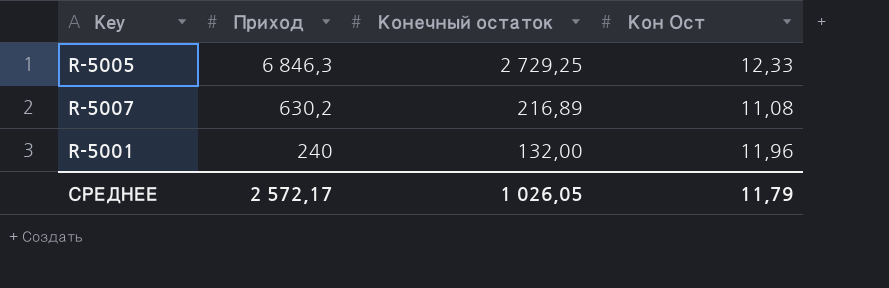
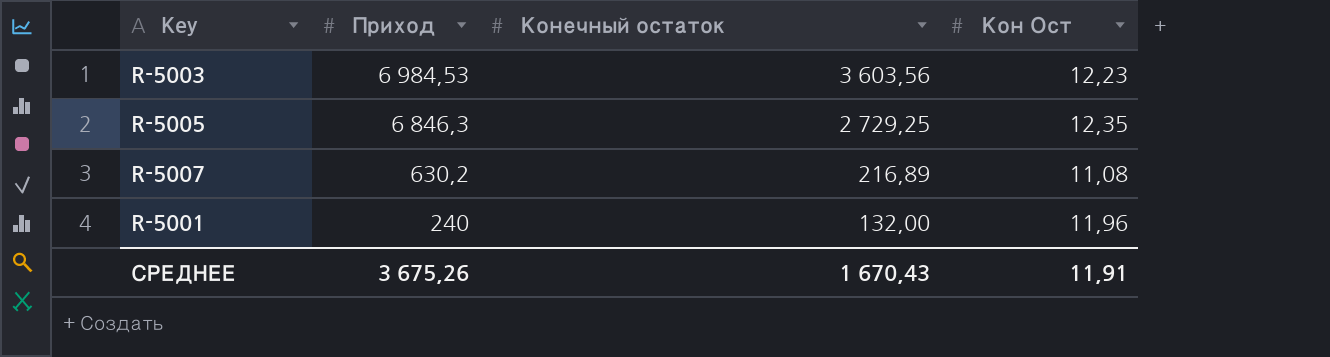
row R-5003: none -> 6 984,53 | 3 603,56 | 12,23
R-5005 | Кон Ост: 12,33 -> 12,35
СРЕДНЕЕ | Приход: 2 572,17 -> 3 675,26
СРЕДНЕЕ | Конечный остаток: 1 026,05 -> 1 670,43
СРЕДНЕЕ | Кон Ост: 11,79 -> 11,91

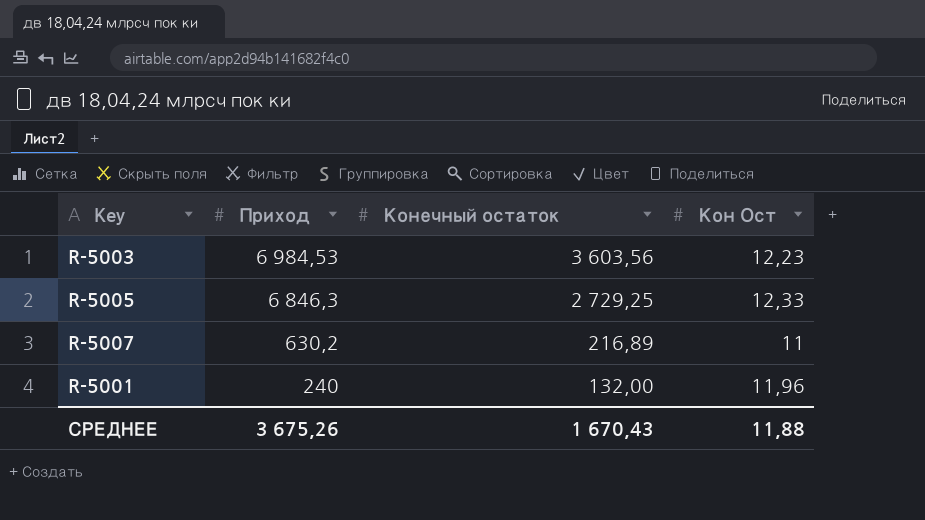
R-5005 | Кон Ост: 12,35 -> 12,33
R-5007 | Кон Ост: 11,08 -> 11
СРЕДНЕЕ | Кон Ост: 11,91 -> 11,88

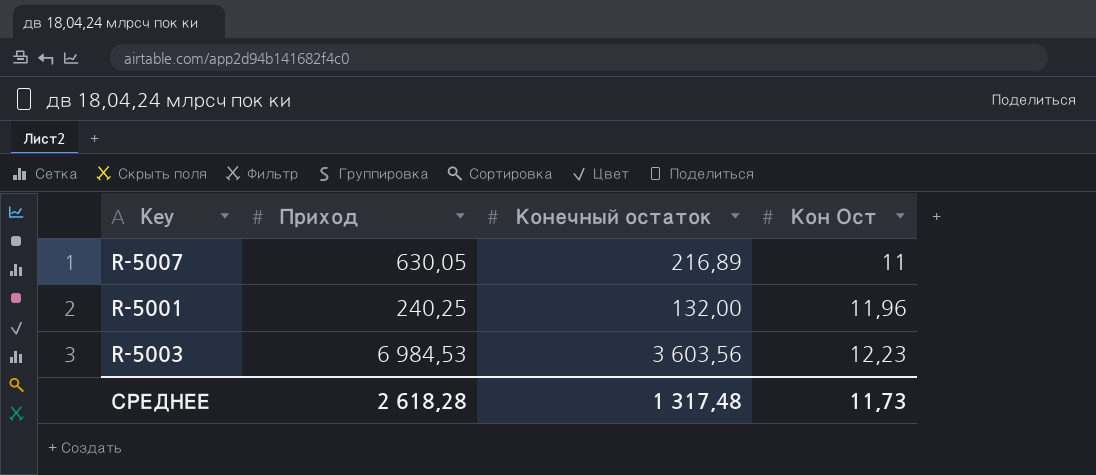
row order: Приход descending -> Кон Ост ascending
row R-5005: 6 846,3 | 2 729,25 | 12,33 -> none
R-5007 | Приход: 630,2 -> 630,05
R-5001 | Приход: 240 -> 240,25
СРЕДНЕЕ | Приход: 3 675,26 -> 2 618,28
СРЕДНЕЕ | Конечный остаток: 1 670,43 -> 1 317,48
СРЕДНЕЕ | Кон Ост: 11,88 -> 11,73

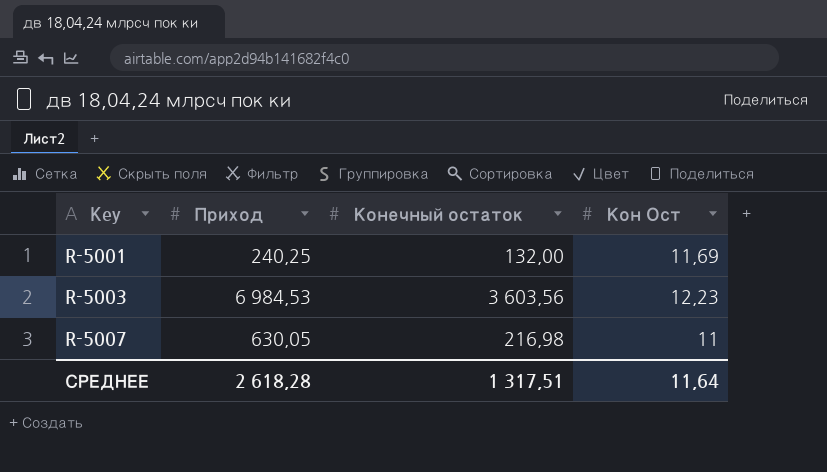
row order: Кон Ост ascending -> Key ascending
R-5001 | Кон Ост: 11,96 -> 11,69
R-5007 | Конечный остаток: 216,89 -> 216,98
СРЕДНЕЕ | Конечный остаток: 1 317,48 -> 1 317,51
СРЕДНЕЕ | Кон Ост: 11,73 -> 11,64

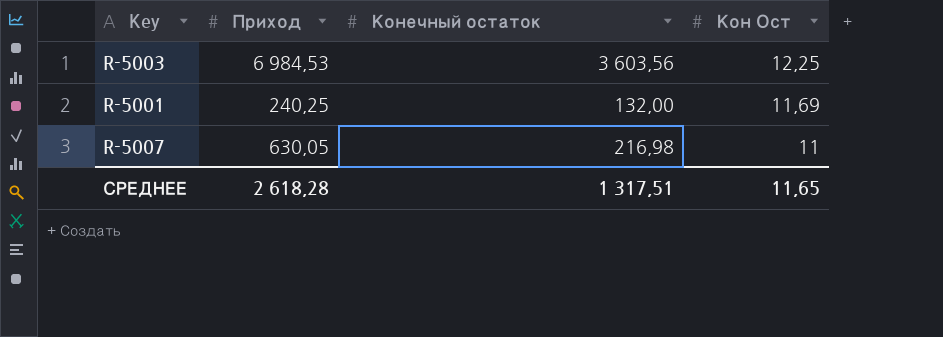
row order: Key ascending -> Кон Ост descending
R-5003 | Кон Ост: 12,23 -> 12,25
СРЕДНЕЕ | Кон Ост: 11,64 -> 11,65

